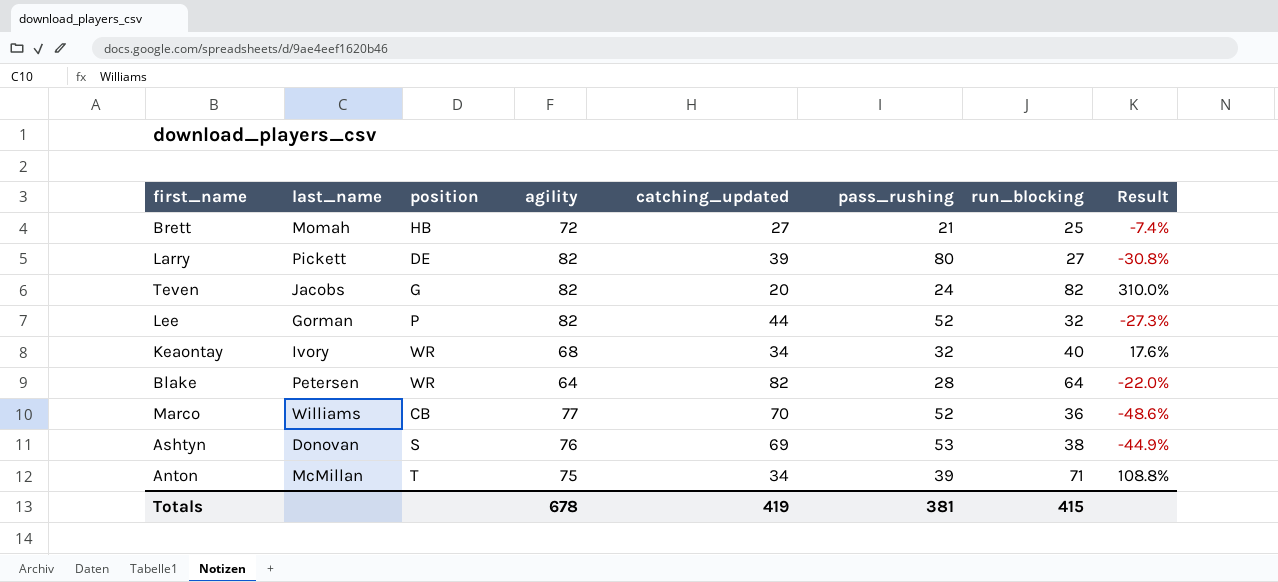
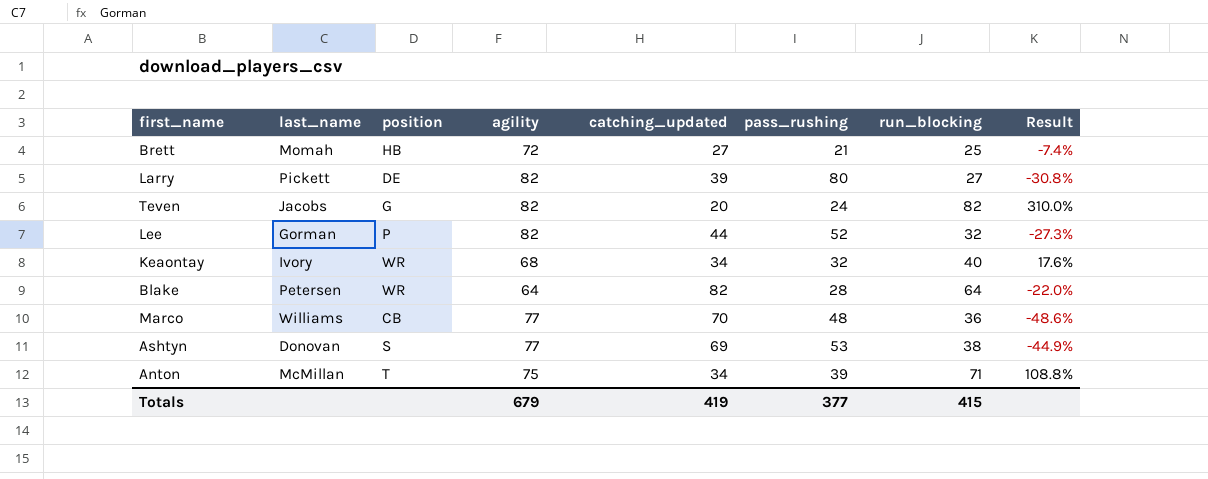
Marco | pass_rushing: 52 -> 48
Ashtyn | agility: 76 -> 77
Totals | agility: 678 -> 679
Totals | pass_rushing: 381 -> 377

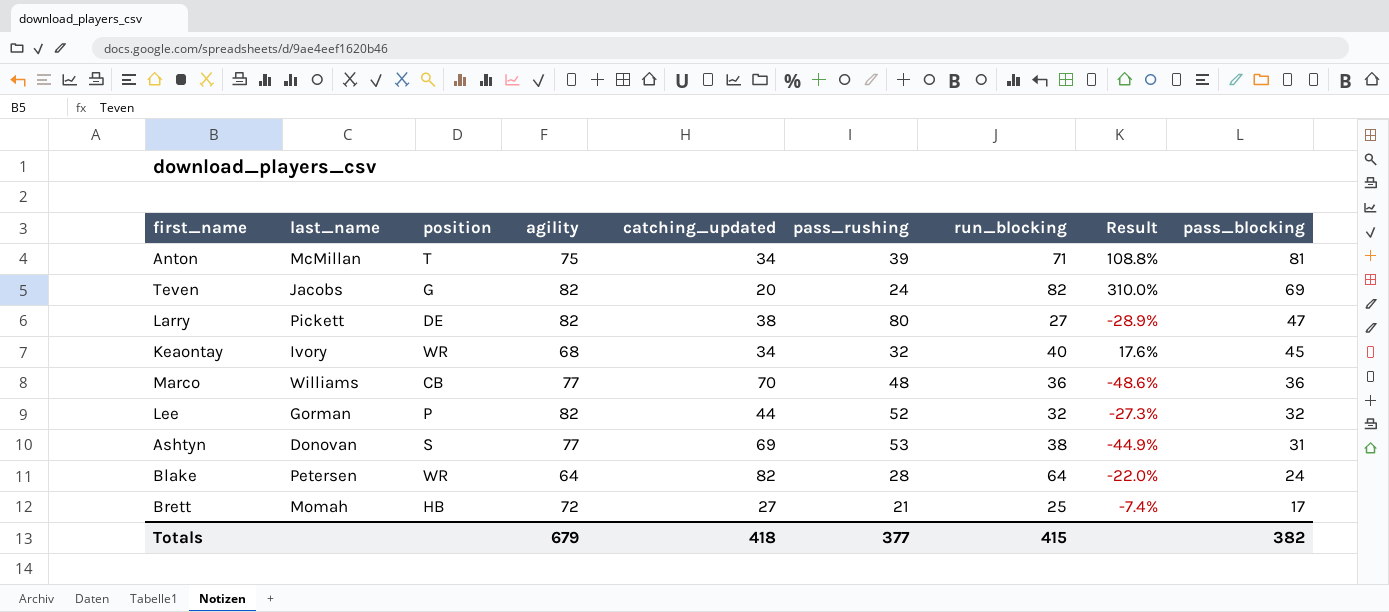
row order: none -> pass_blocking descending
column pass_blocking | position: none -> 9
Larry | catching_updated: 39 -> 38
Larry | Result: -30.8% -> -28.9%
Totals | catching_updated: 419 -> 418

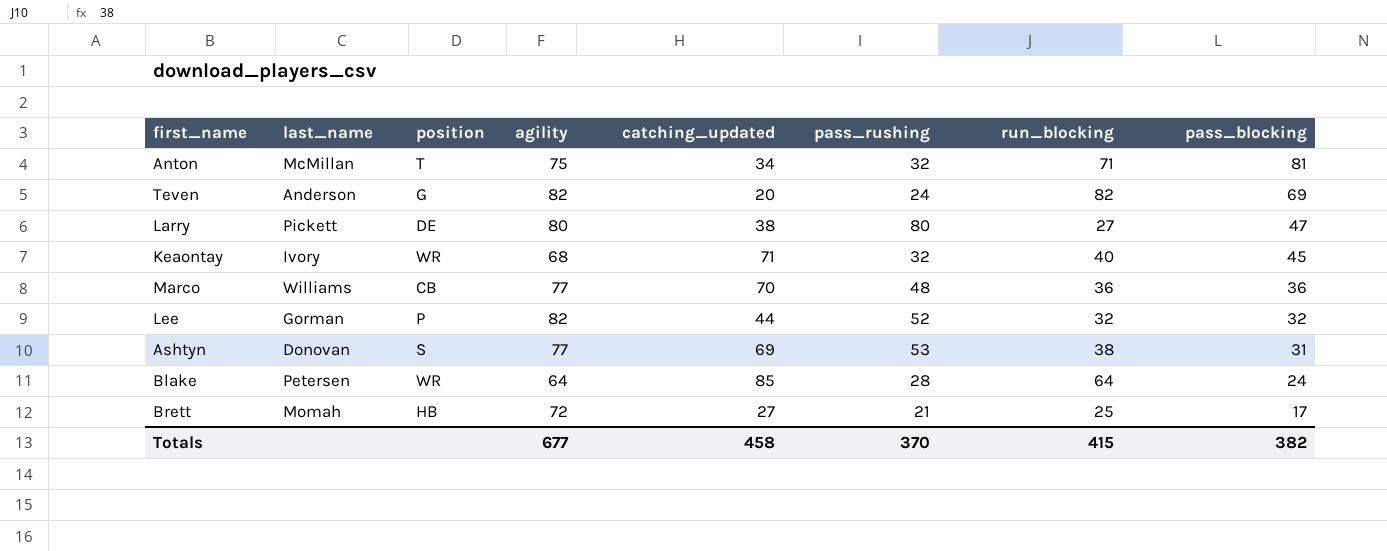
column Result | formula: ([run_blocking] - [catching_updated]) / [catching_updated] -> none
Anton | pass_rushing: 39 -> 32
Teven | last_name: Jacobs -> Anderson
Larry | agility: 82 -> 80
Keaontay | catching_updated: 34 -> 71
Blake | catching_updated: 82 -> 85
Totals | agility: 679 -> 677
Totals | catching_updated: 418 -> 458
Totals | pass_rushing: 377 -> 370

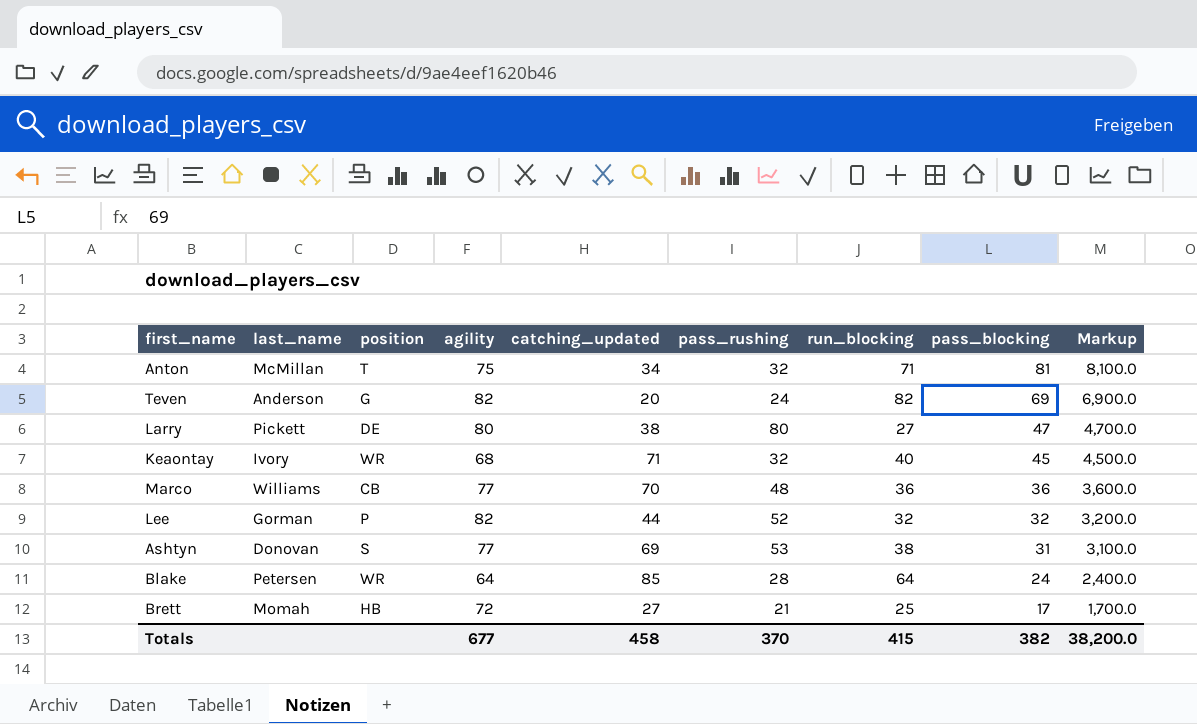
column Markup | formula: none -> [pass_blocking] * 100

